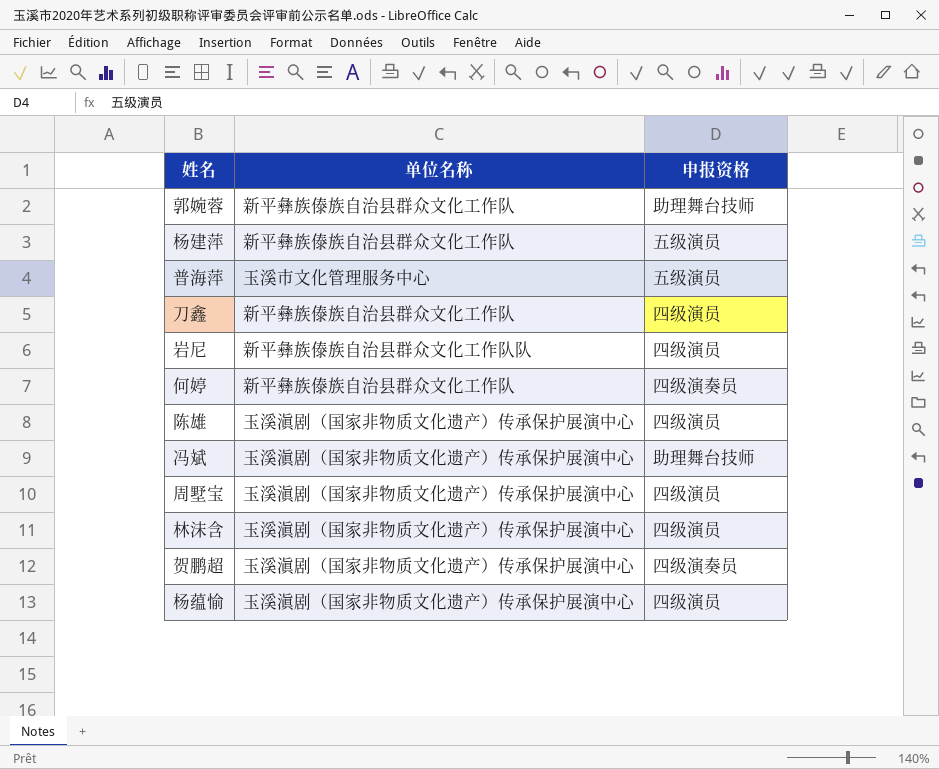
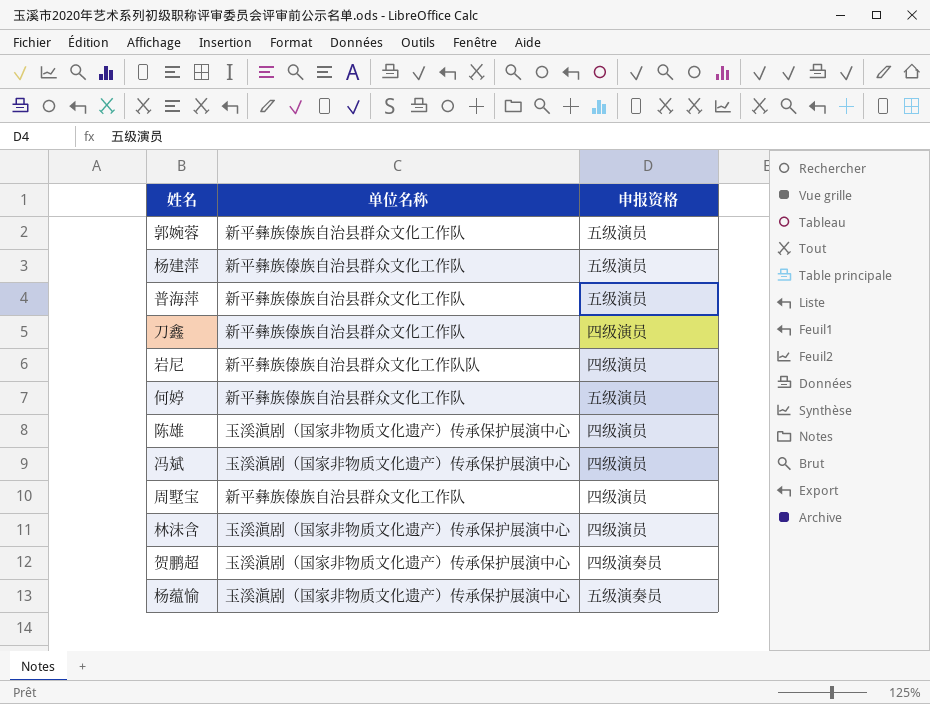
郭婉蓉 | 申报资格: 助理舞台技师 -> 五级演员
普海萍 | 单位名称: 玉溪市文化管理服务中心 -> 新平彝族傣族自治县群众文化工作队
何婷 | 申报资格: 四级演奏员 -> 五级演员
冯斌 | 申报资格: 助理舞台技师 -> 四级演员
周墅宝 | 单位名称: 玉溪滇剧（国家非物质文化遗产）传承保护展演中心 -> 新平彝族傣族自治县群众文化工作队
杨蕴愉 | 申报资格: 四级演员 -> 五级演奏员

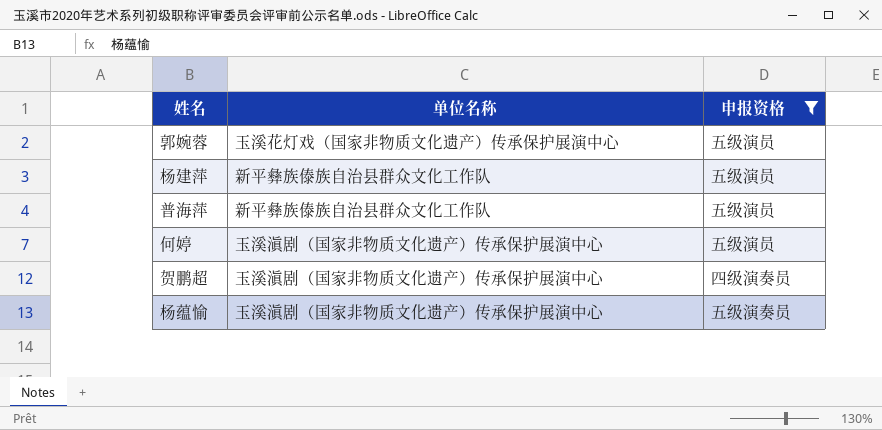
filter: none -> 申报资格 != 四级演员
郭婉蓉 | 单位名称: 新平彝族傣族自治县群众文化工作队 -> 玉溪花灯戏（国家非物质文化遗产）传承保护展演中心
何婷 | 单位名称: 新平彝族傣族自治县群众文化工作队 -> 玉溪滇剧（国家非物质文化遗产）传承保护展演中心

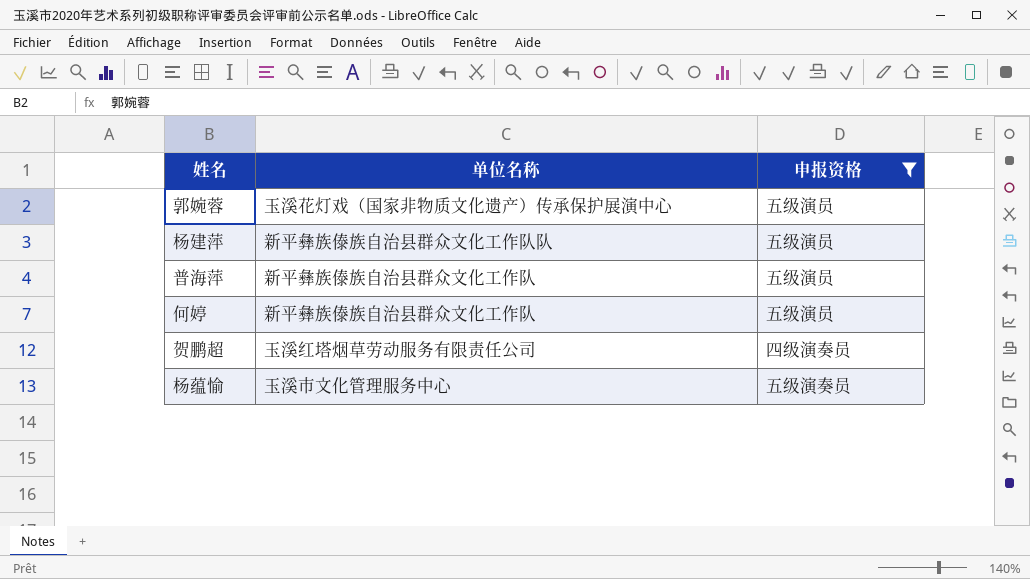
杨建萍 | 单位名称: 新平彝族傣族自治县群众文化工作队 -> 新平彝族傣族自治县群众文化工作队队
何婷 | 单位名称: 玉溪滇剧（国家非物质文化遗产）传承保护展演中心 -> 新平彝族傣族自治县群众文化工作队
贺鹏超 | 单位名称: 玉溪滇剧（国家非物质文化遗产）传承保护展演中心 -> 玉溪红塔烟草劳动服务有限责任公司
杨蕴愉 | 单位名称: 玉溪滇剧（国家非物质文化遗产）传承保护展演中心 -> 玉溪市文化管理服务中心

